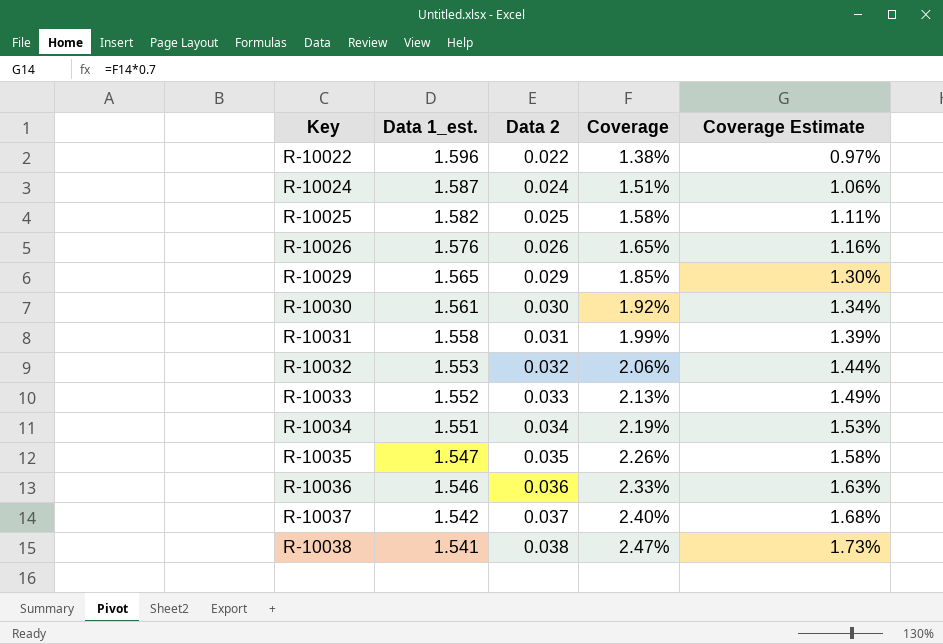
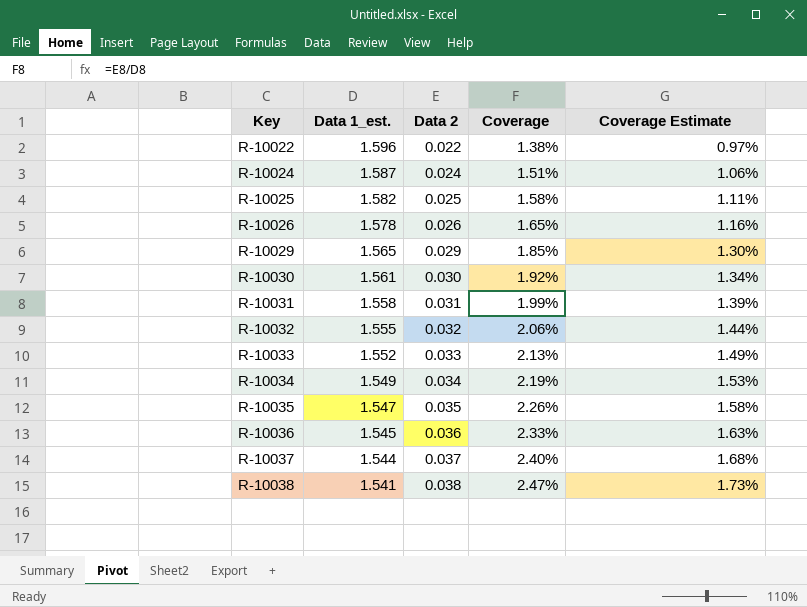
R-10026 | Data 1_est.: 1.576 -> 1.578
R-10032 | Data 1_est.: 1.553 -> 1.555
R-10034 | Data 1_est.: 1.551 -> 1.549
R-10036 | Data 1_est.: 1.546 -> 1.545
R-10037 | Data 1_est.: 1.542 -> 1.544

